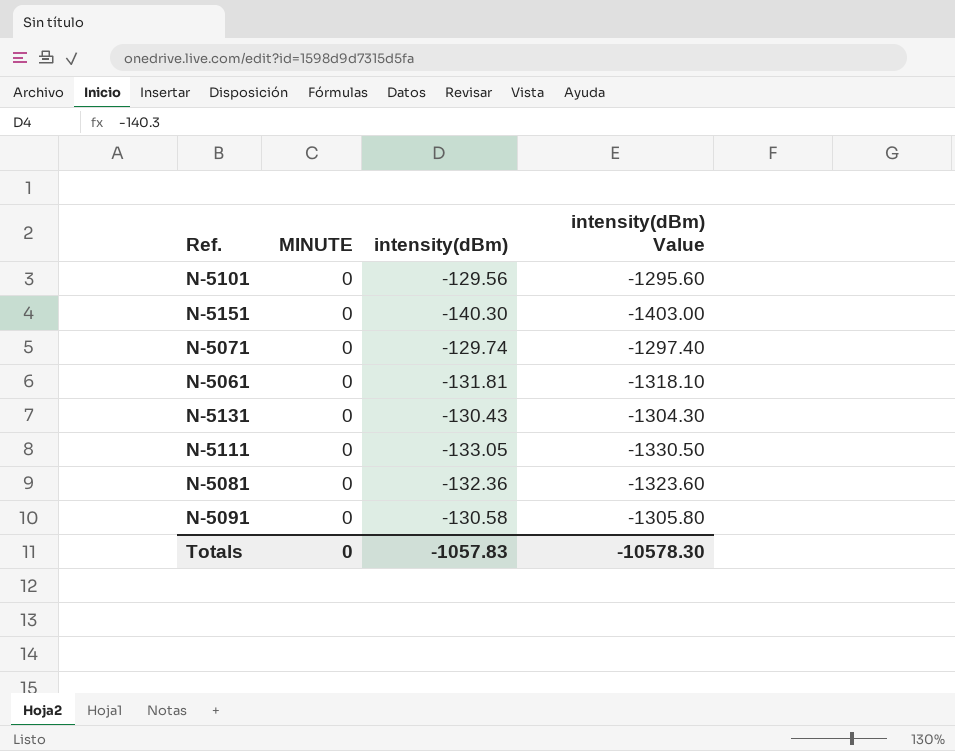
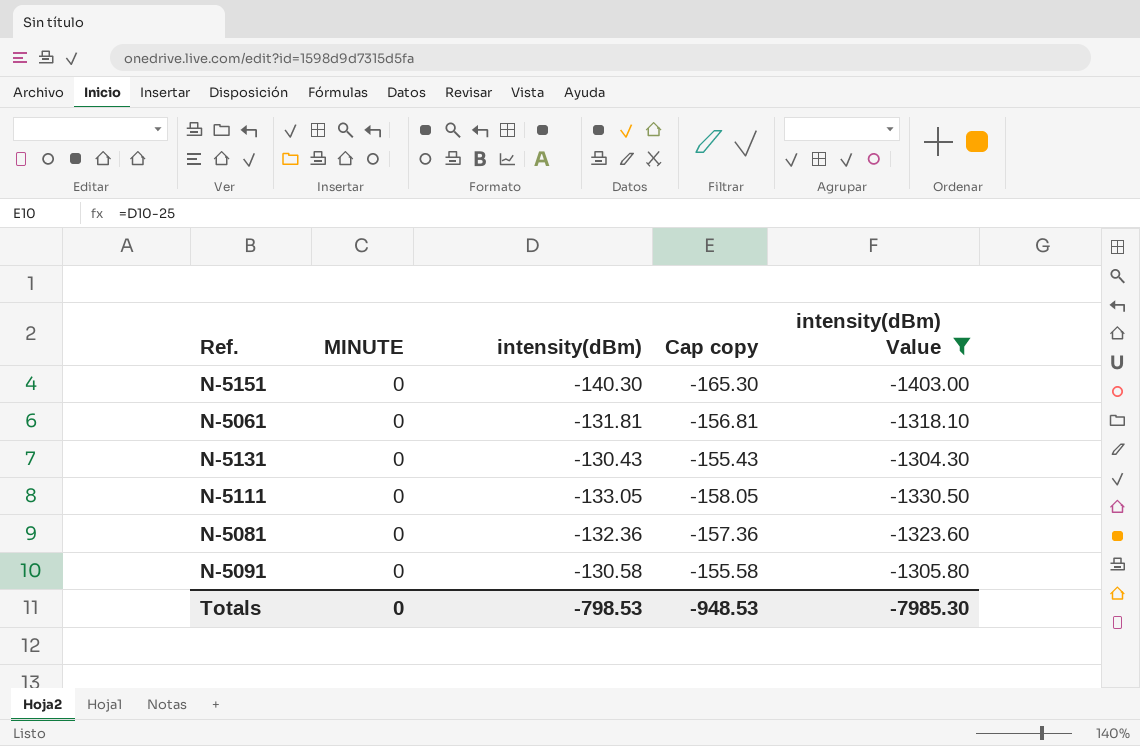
filter: none -> intensity(dBm) Value <= -1304.30
column Cap copy | formula: none -> [intensity(dBm)] - 25
Totals | intensity(dBm): -1057.83 -> -798.53
Totals | intensity(dBm) Value: -10578.30 -> -7985.30

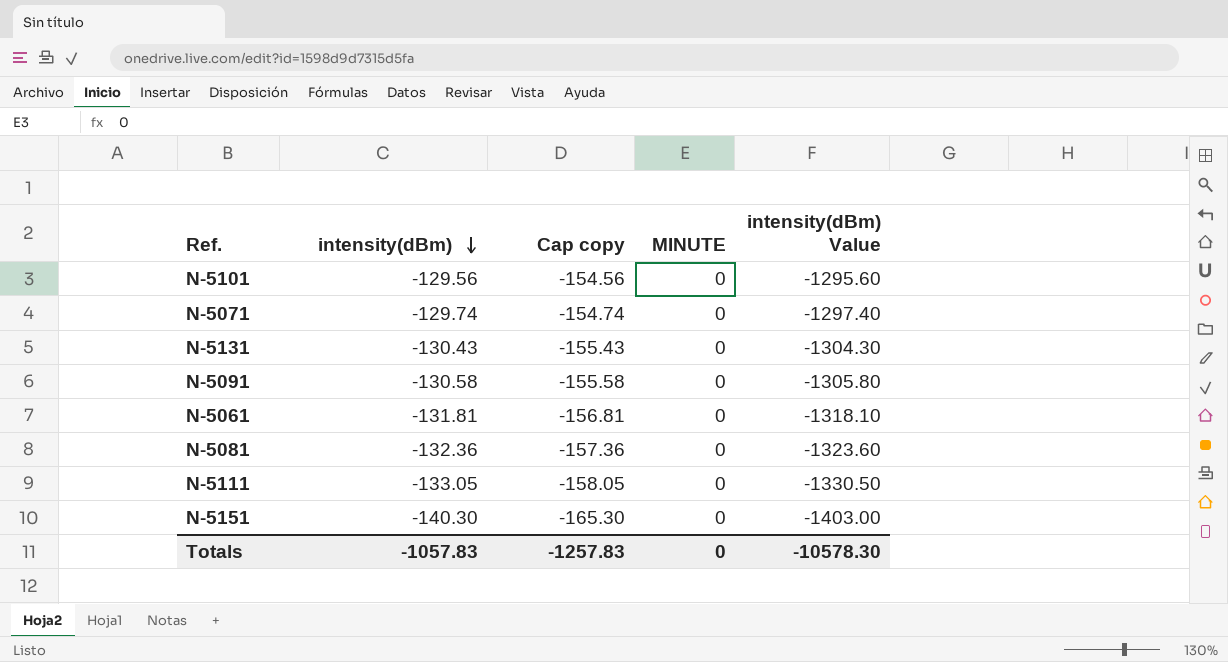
filter: intensity(dBm) Value <= -1304.30 -> none
row order: none -> intensity(dBm) descending
column MINUTE | position: 2 -> 4
Totals | intensity(dBm): -798.53 -> -1057.83
Totals | Cap copy: -948.53 -> -1257.83
Totals | intensity(dBm) Value: -7985.30 -> -10578.30

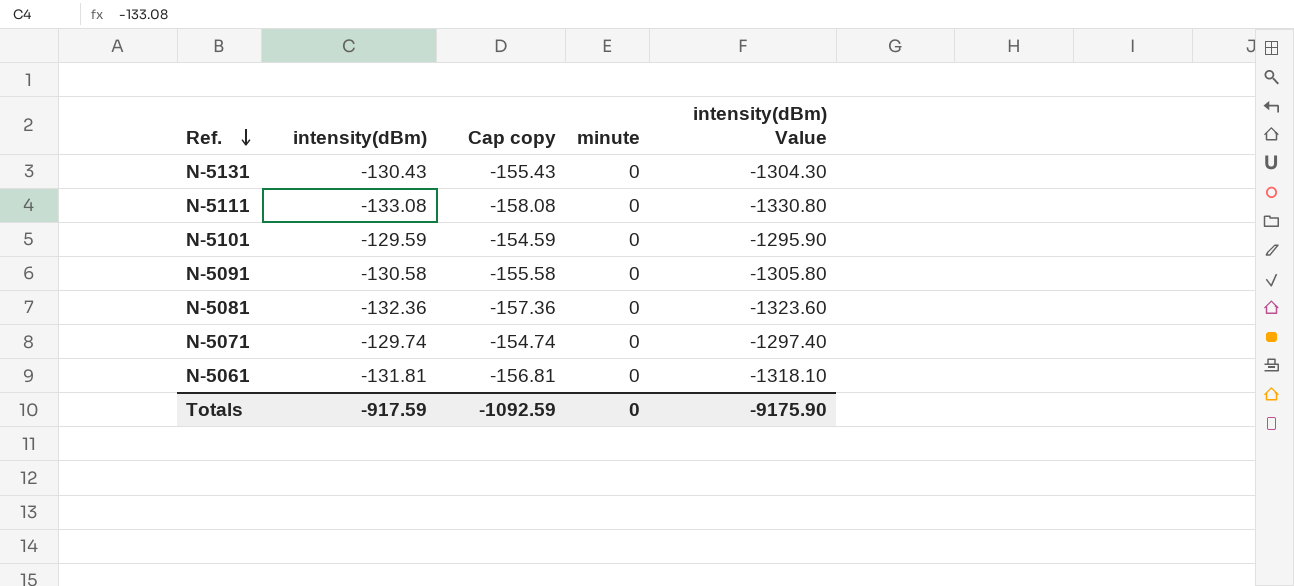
row order: intensity(dBm) descending -> Ref. descending
column name: MINUTE -> minute
row N-5151: -140.30 | -165.30 | 0 | -1403.00 -> none
N-5111 | intensity(dBm): -133.05 -> -133.08
N-5111 | Cap copy: -158.05 -> -158.08
N-5111 | intensity(dBm) Value: -1330.50 -> -1330.80
N-5101 | intensity(dBm): -129.56 -> -129.59
N-5101 | Cap copy: -154.56 -> -154.59
N-5101 | intensity(dBm) Value: -1295.60 -> -1295.90
Totals | intensity(dBm): -1057.83 -> -917.59
Totals | Cap copy: -1257.83 -> -1092.59
Totals | intensity(dBm) Value: -10578.30 -> -9175.90

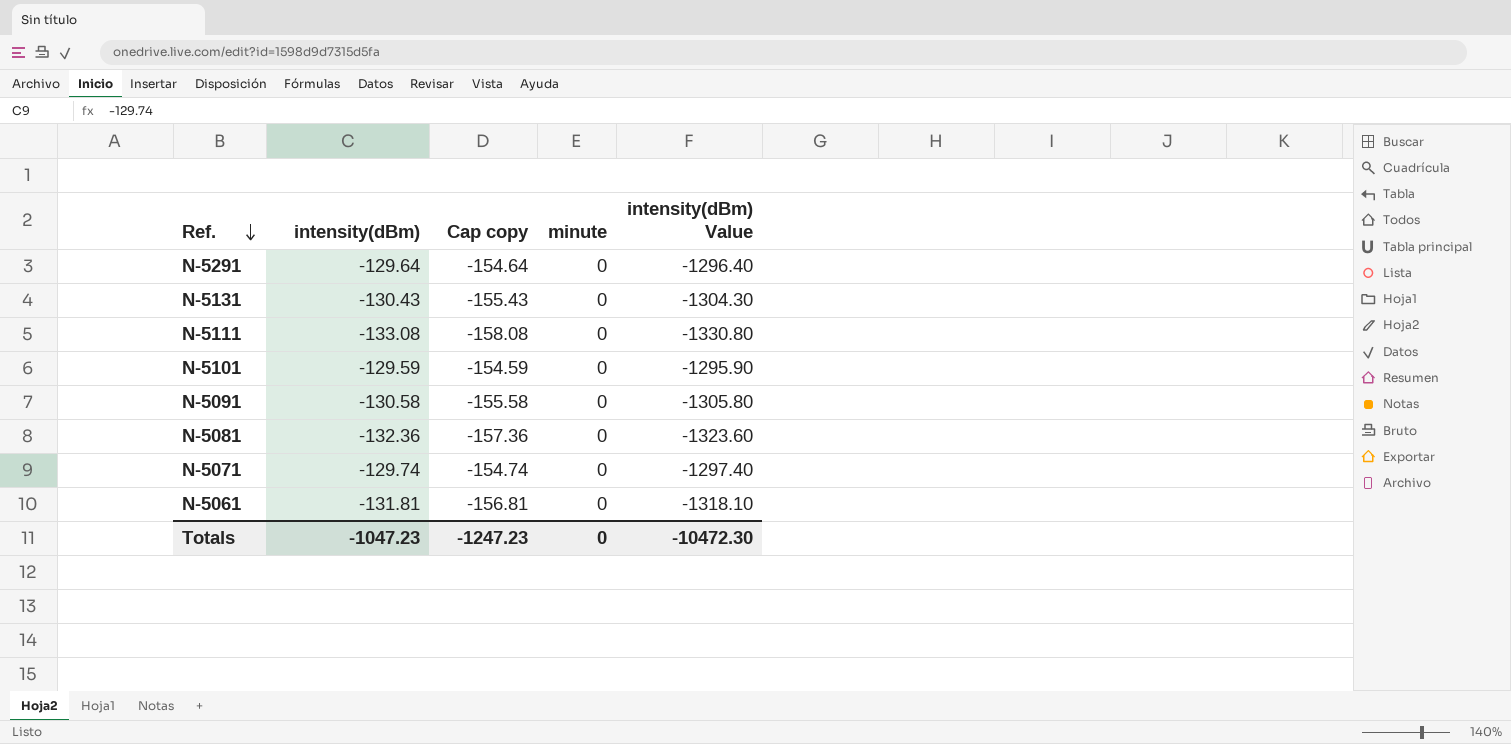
row N-5291: none -> -129.64 | -154.64 | 0 | -1296.40
Totals | intensity(dBm): -917.59 -> -1047.23
Totals | Cap copy: -1092.59 -> -1247.23
Totals | intensity(dBm) Value: -9175.90 -> -10472.30

